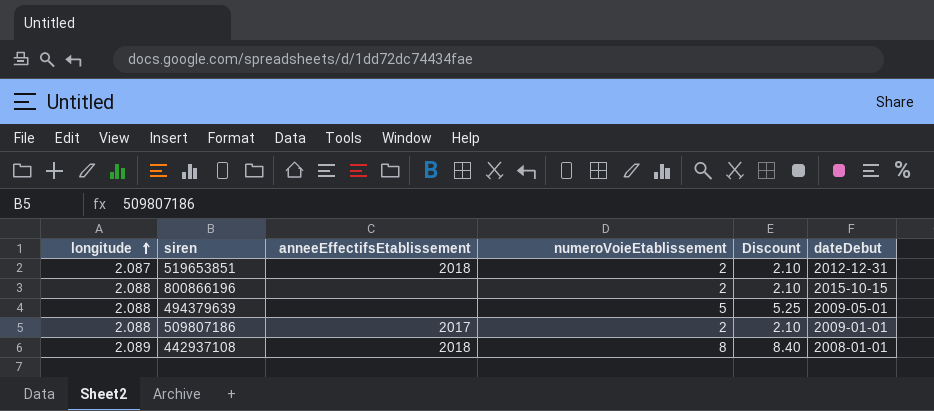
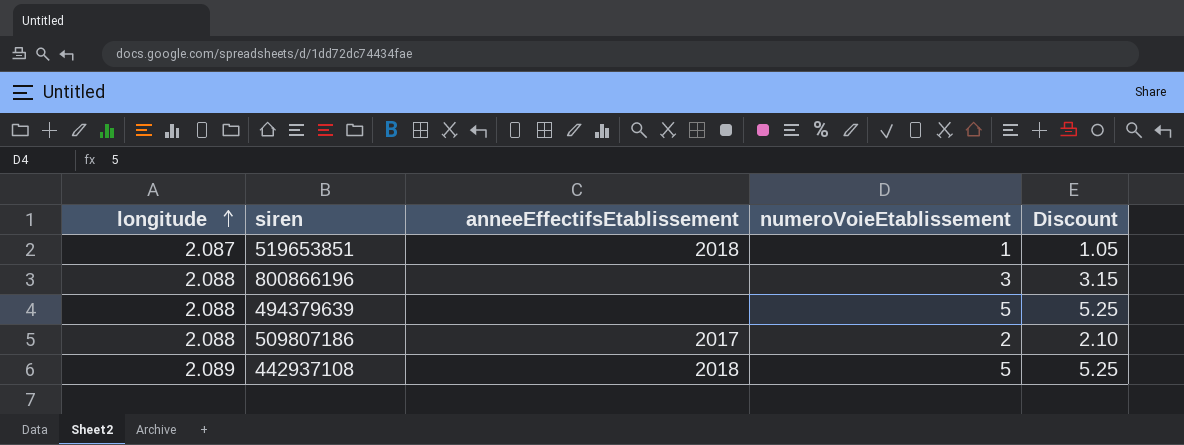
column dateDebut | position: 6 -> none
519653851 | numeroVoieEtablissement: 2 -> 1
519653851 | Discount: 2.10 -> 1.05
800866196 | numeroVoieEtablissement: 2 -> 3
800866196 | Discount: 2.10 -> 3.15
442937108 | numeroVoieEtablissement: 8 -> 5
442937108 | Discount: 8.40 -> 5.25

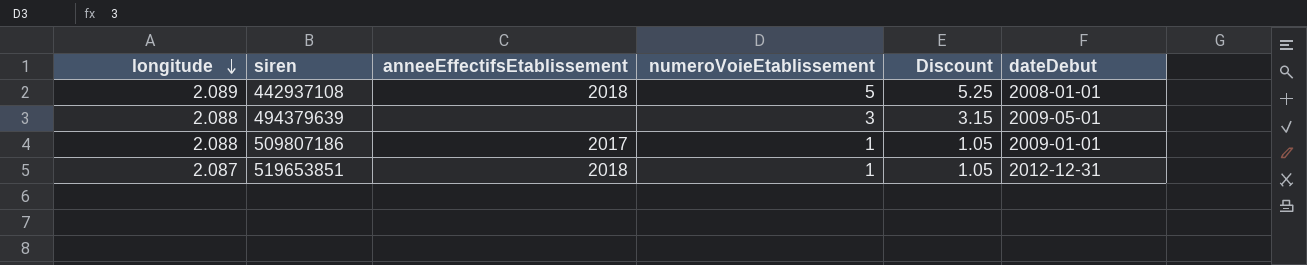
row order: longitude ascending -> longitude descending
column dateDebut | position: none -> 6
row 800866196: 2.088 | none | 3 | 3.15 -> none
494379639 | numeroVoieEtablissement: 5 -> 3
494379639 | Discount: 5.25 -> 3.15
509807186 | numeroVoieEtablissement: 2 -> 1
509807186 | Discount: 2.10 -> 1.05

